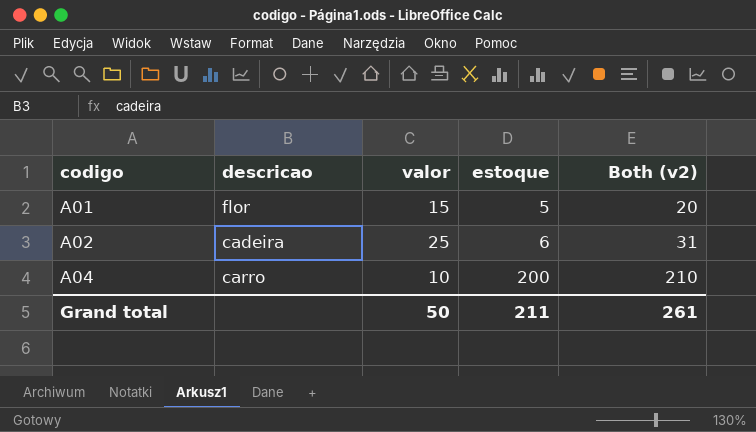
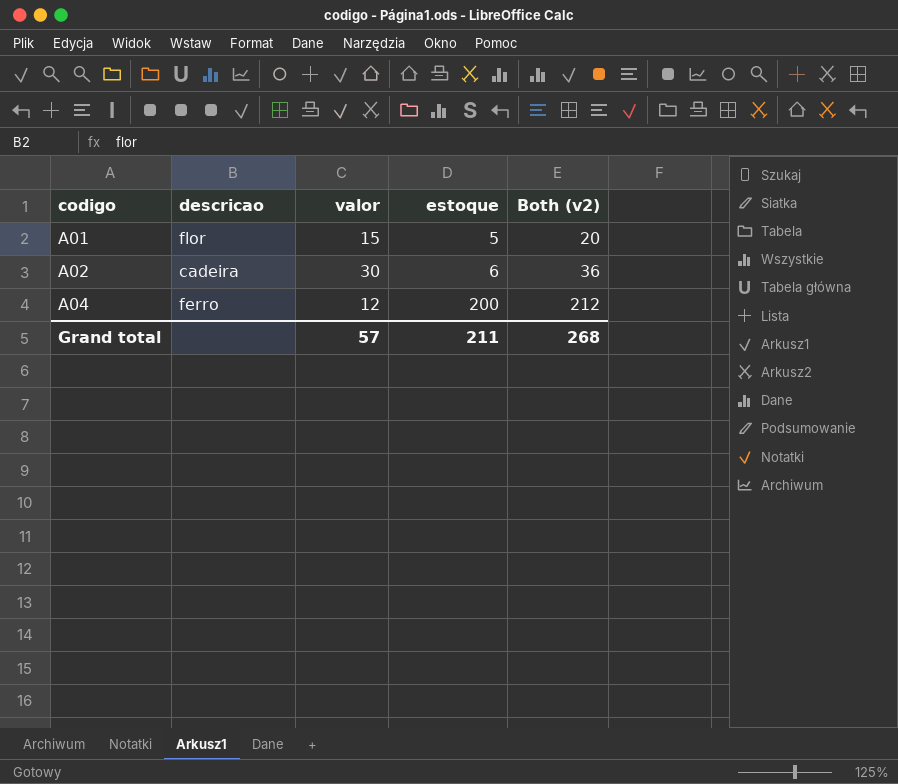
A02 | valor: 25 -> 30
A02 | Both (v2): 31 -> 36
A04 | descricao: carro -> ferro
A04 | valor: 10 -> 12
A04 | Both (v2): 210 -> 212
Grand total | valor: 50 -> 57
Grand total | Both (v2): 261 -> 268

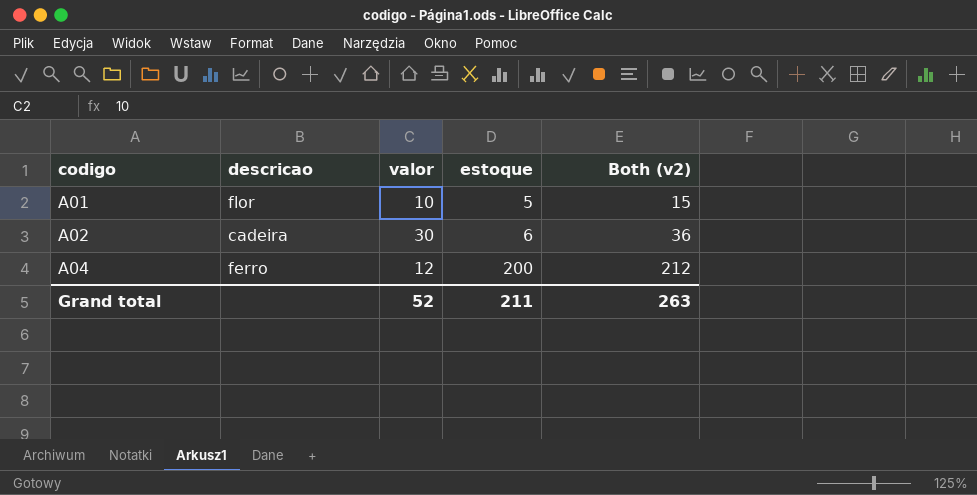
A01 | valor: 15 -> 10
A01 | Both (v2): 20 -> 15
Grand total | valor: 57 -> 52
Grand total | Both (v2): 268 -> 263

